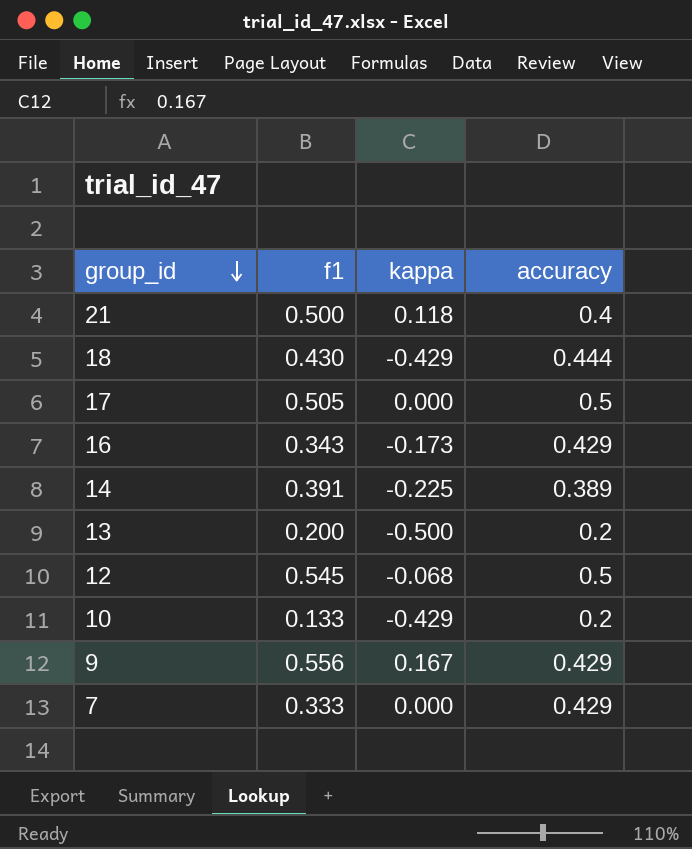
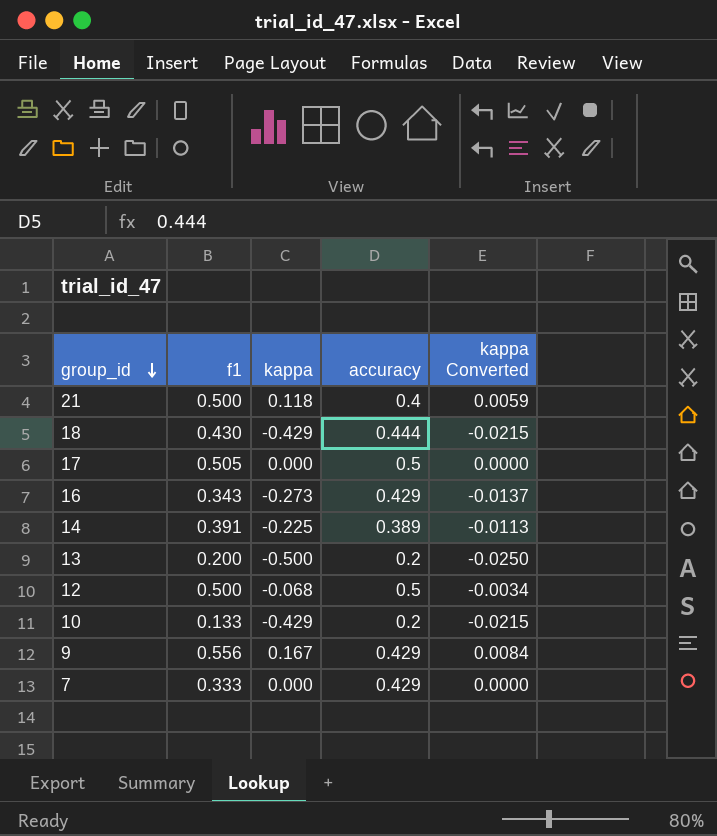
column kappa Converted | formula: none -> [kappa] * 0.05
16 | kappa: -0.173 -> -0.273
12 | f1: 0.545 -> 0.500

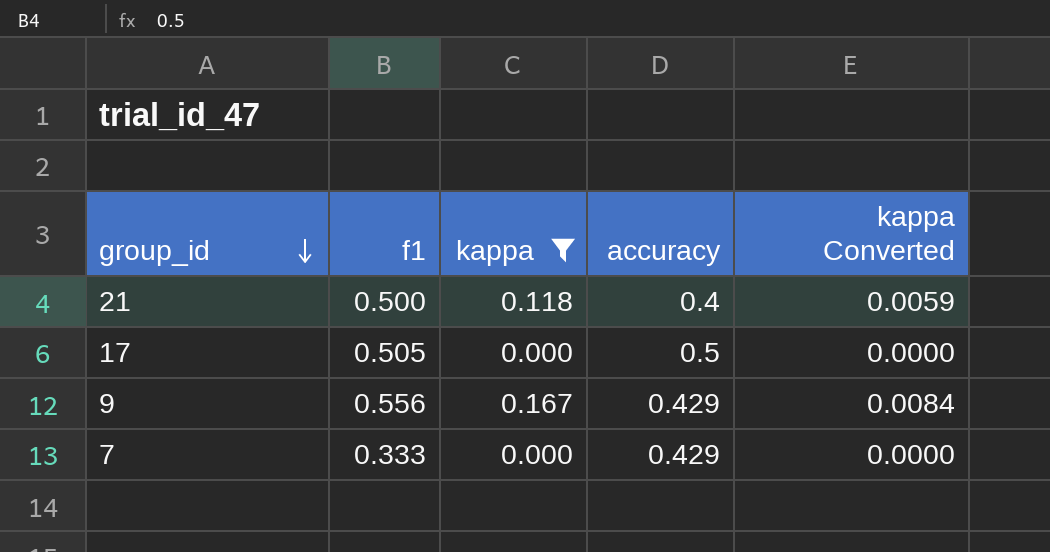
filter: none -> kappa >= 0.000

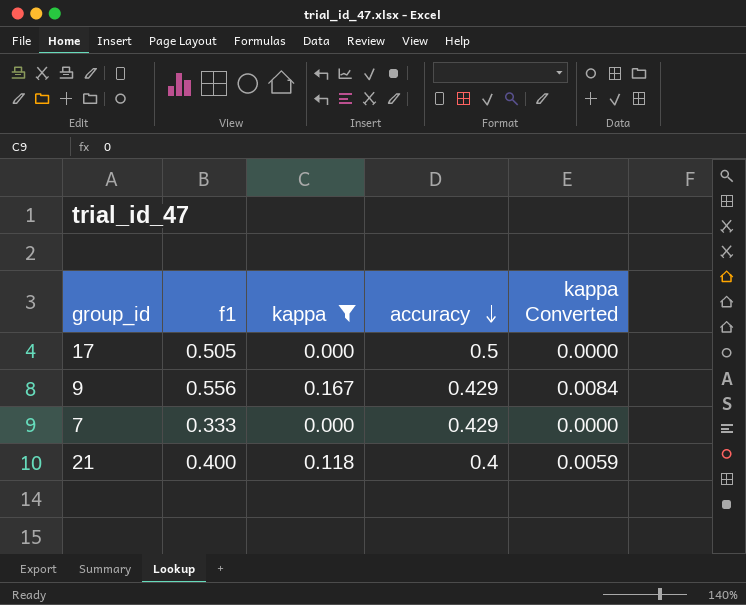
row order: group_id descending -> accuracy descending
21 | f1: 0.500 -> 0.400

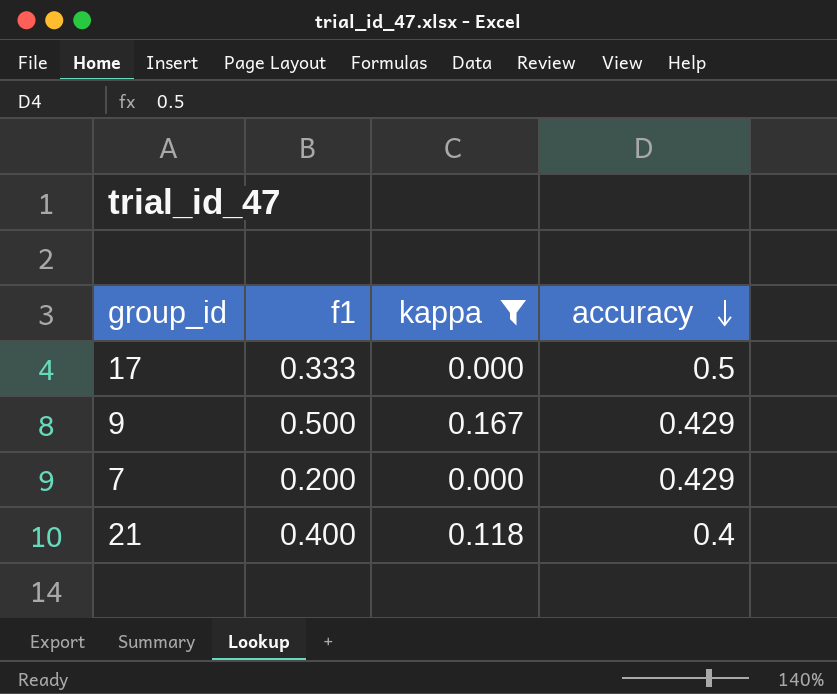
column kappa Converted | formula: [kappa] * 0.05 -> none
17 | f1: 0.505 -> 0.333
9 | f1: 0.556 -> 0.500
7 | f1: 0.333 -> 0.200

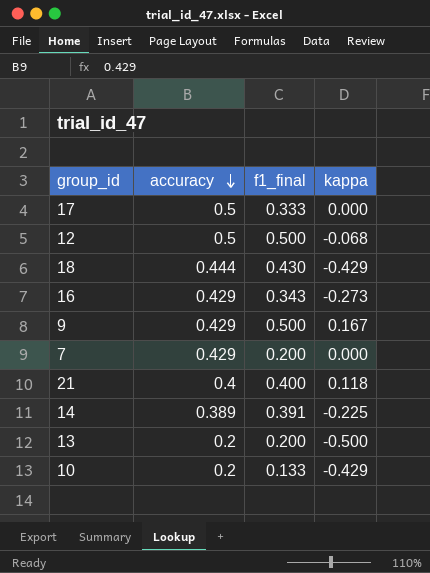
filter: kappa >= 0.000 -> none
column accuracy | position: 4 -> 2
column name: f1 -> f1_final

